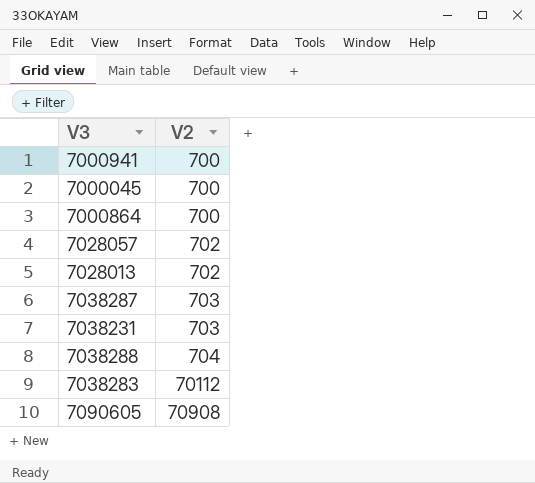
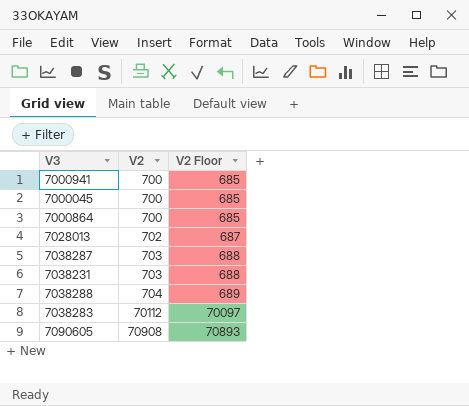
column V2 Floor | formula: none -> [V2] - 15
row 7028057: 702 -> none

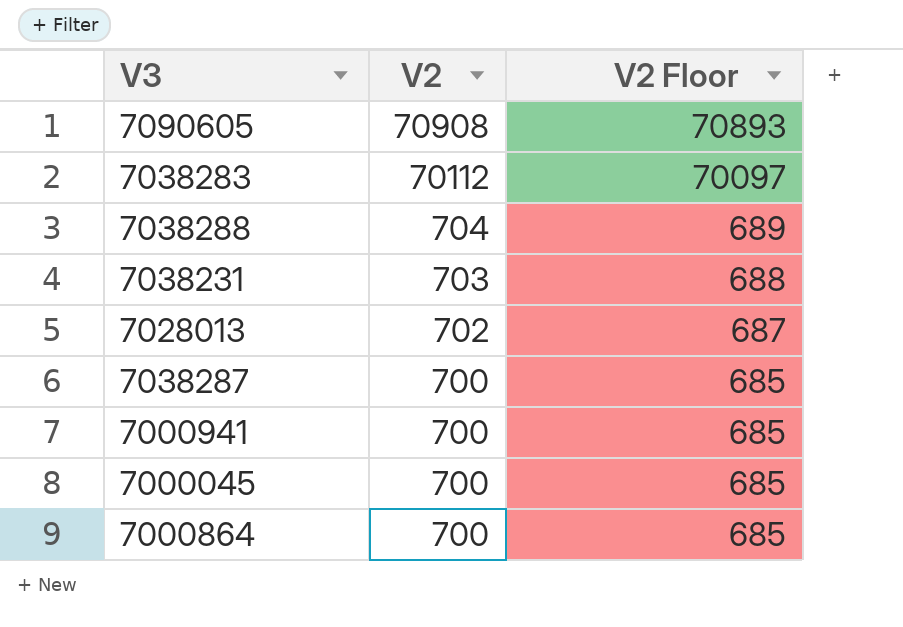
row order: V2 ascending -> V2 descending
7038287 | V2: 703 -> 700
7038287 | V2 Floor: 688 -> 685

